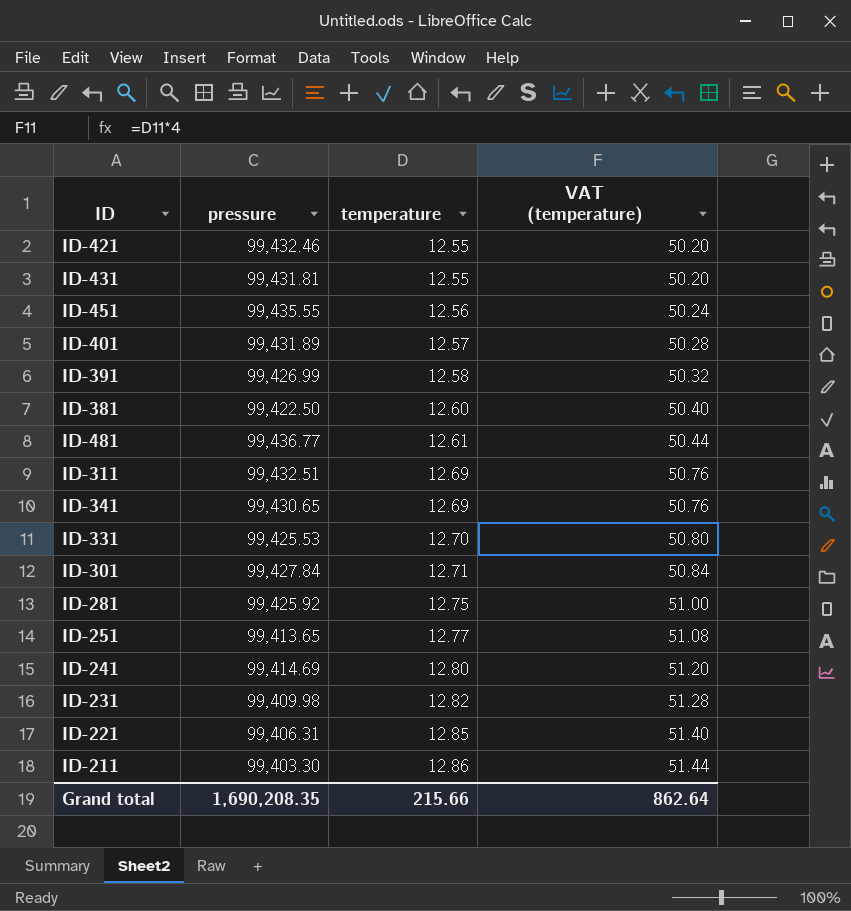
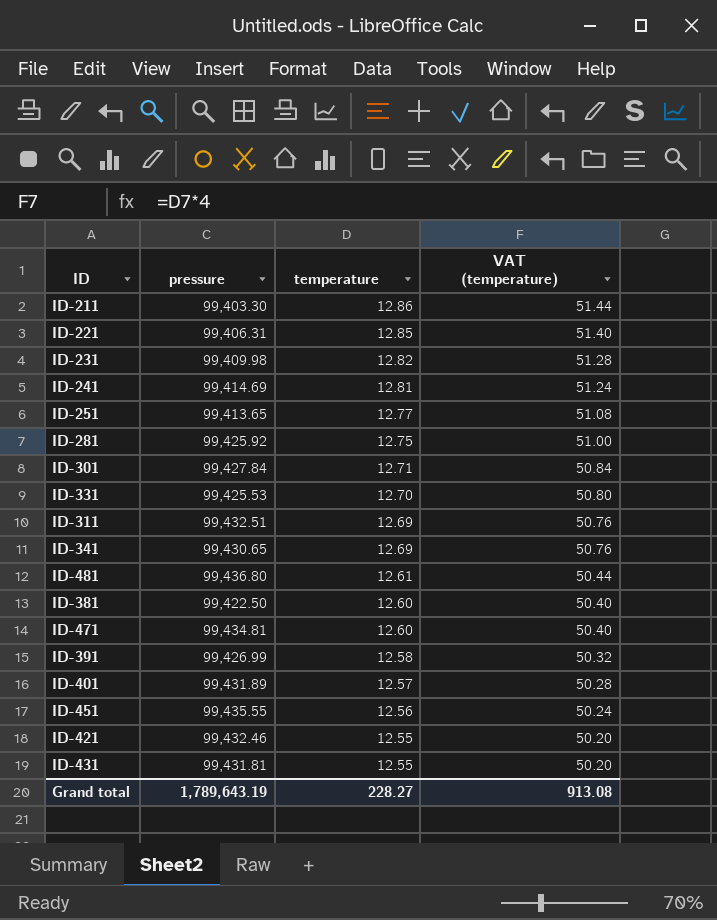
row order: temperature ascending -> temperature descending
ID-241 | temperature: 12.80 -> 12.81
ID-241 | VAT (temperature): 51.20 -> 51.24
ID-481 | pressure: 99,436.77 -> 99,436.80
row ID-471: none -> 99,434.81 | 12.60 | 50.40
Grand total | pressure: 1,690,208.35 -> 1,789,643.19
Grand total | temperature: 215.66 -> 228.27
Grand total | VAT (temperature): 862.64 -> 913.08

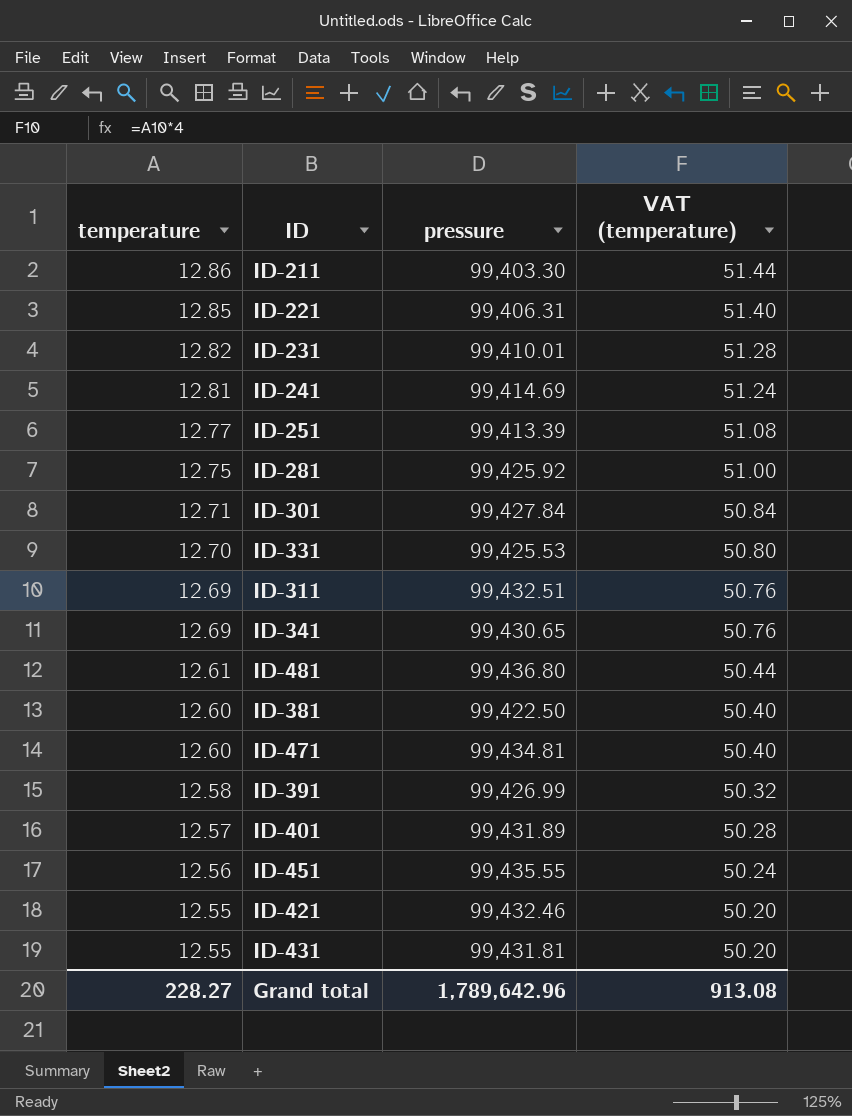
column temperature | position: 3 -> 1
ID-231 | pressure: 99,409.98 -> 99,410.01
ID-251 | pressure: 99,413.65 -> 99,413.39
Grand total | pressure: 1,789,643.19 -> 1,789,642.96

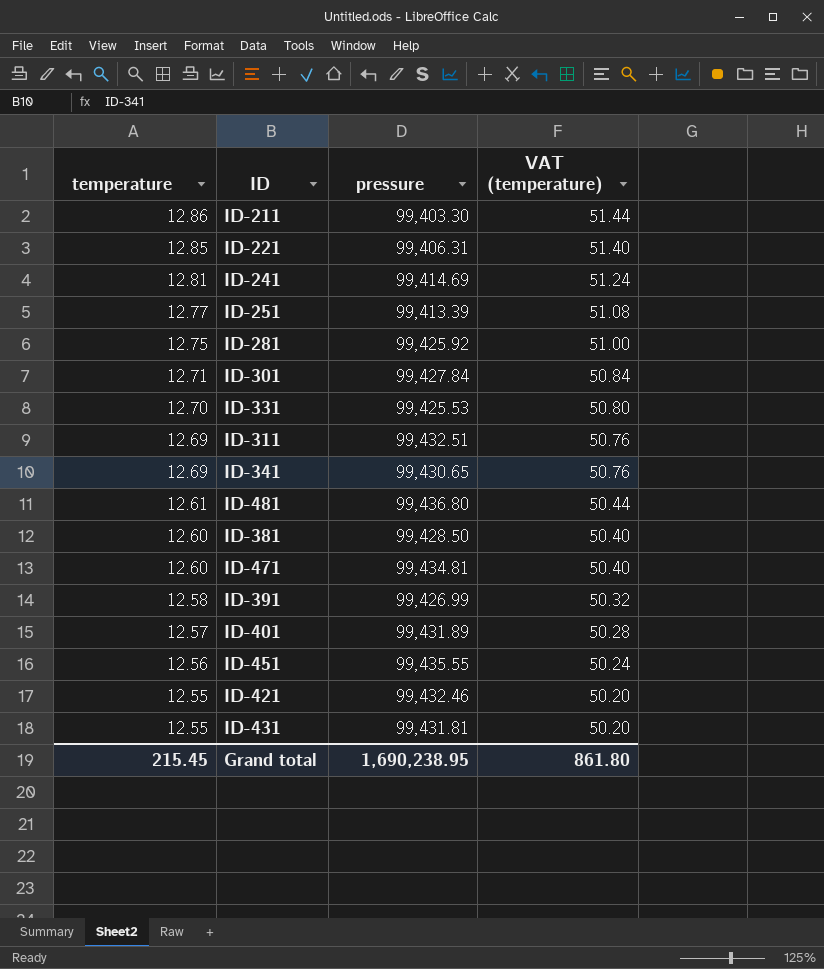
row ID-231: 12.82 | 99,410.01 | 51.28 -> none
ID-381 | pressure: 99,422.50 -> 99,428.50
Grand total | temperature: 228.27 -> 215.45
Grand total | pressure: 1,789,642.96 -> 1,690,238.95
Grand total | VAT (temperature): 913.08 -> 861.80

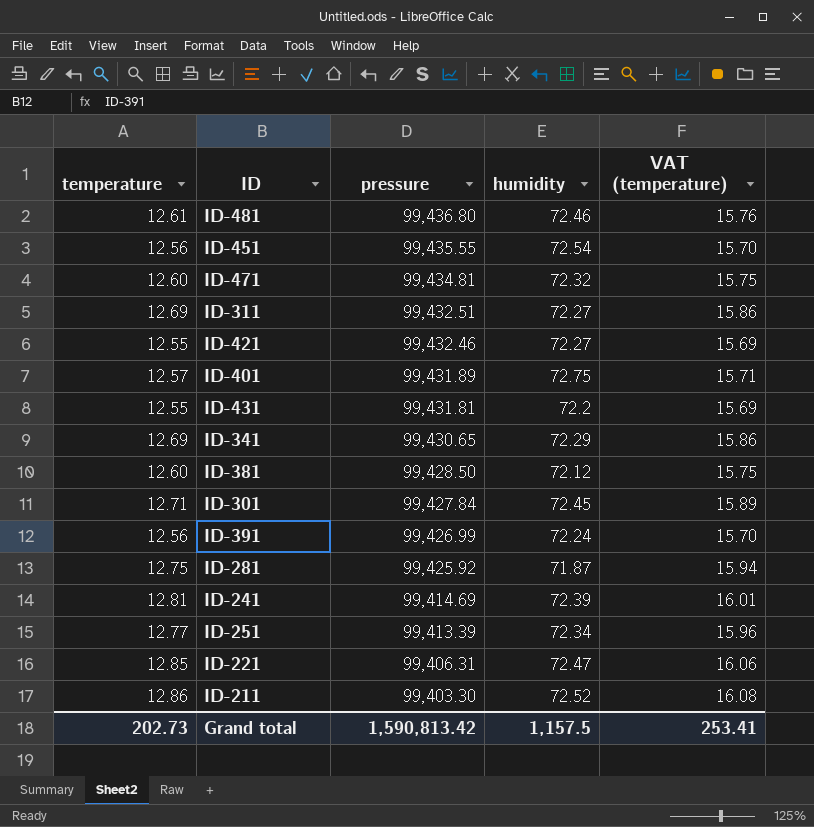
row order: temperature descending -> pressure descending
column humidity | position: none -> 4
column VAT (temperature) | formula: [temperature] * 4 -> [temperature] * 1.25
row ID-331: 12.70 | 99,425.53 | 50.80 -> none
ID-391 | temperature: 12.58 -> 12.56
Grand total | temperature: 215.45 -> 202.73
Grand total | pressure: 1,690,238.95 -> 1,590,813.42
Grand total | VAT (temperature): 861.80 -> 253.41

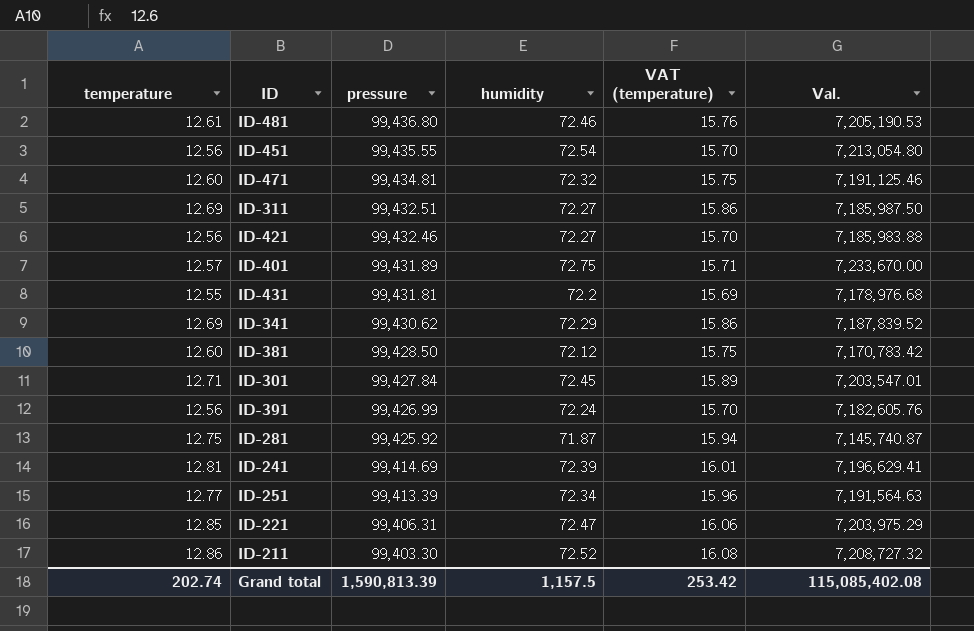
column Val. | formula: none -> [pressure] * [humidity]
ID-421 | temperature: 12.55 -> 12.56
ID-421 | VAT (temperature): 15.69 -> 15.70
ID-341 | pressure: 99,430.65 -> 99,430.62
Grand total | temperature: 202.73 -> 202.74
Grand total | pressure: 1,590,813.42 -> 1,590,813.39
Grand total | VAT (temperature): 253.41 -> 253.42

